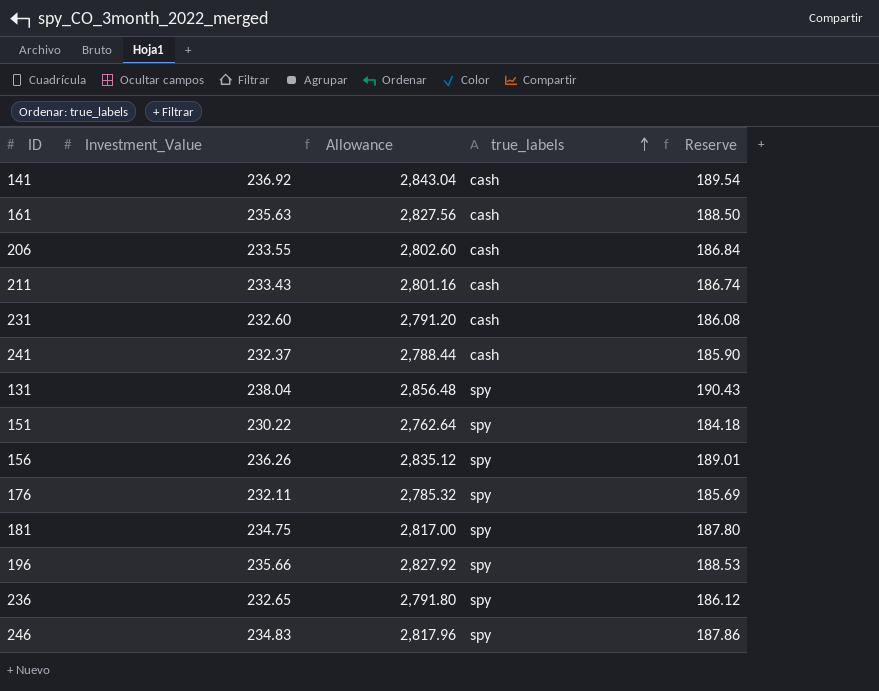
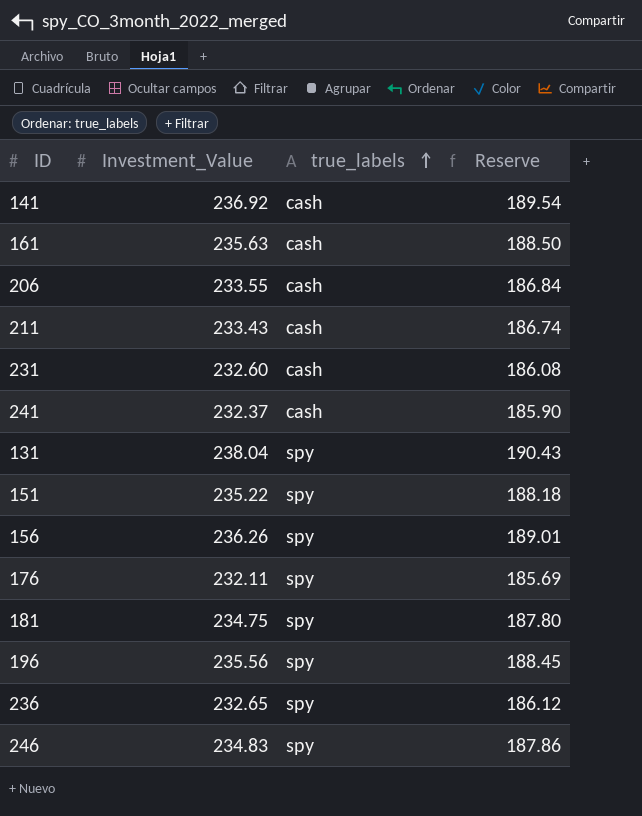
column Allowance | formula: [Investment_Value] * 12 -> none
151 | Investment_Value: 230.22 -> 235.22
151 | Reserve: 184.18 -> 188.18
196 | Investment_Value: 235.66 -> 235.56
196 | Reserve: 188.53 -> 188.45

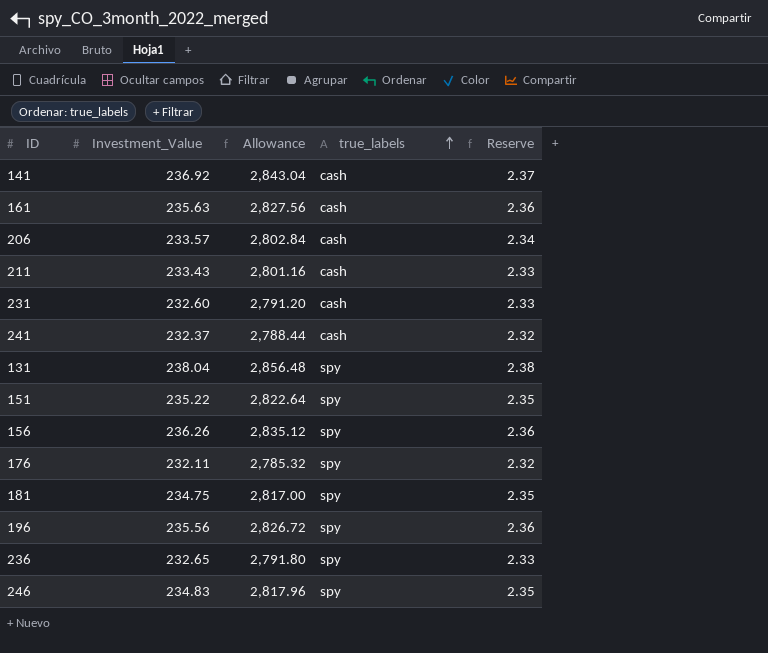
column Allowance | formula: none -> [Investment_Value] * 12
column Reserve | formula: [Investment_Value] * 0.8 -> [Investment_Value] * 0.01
206 | Investment_Value: 233.55 -> 233.57

